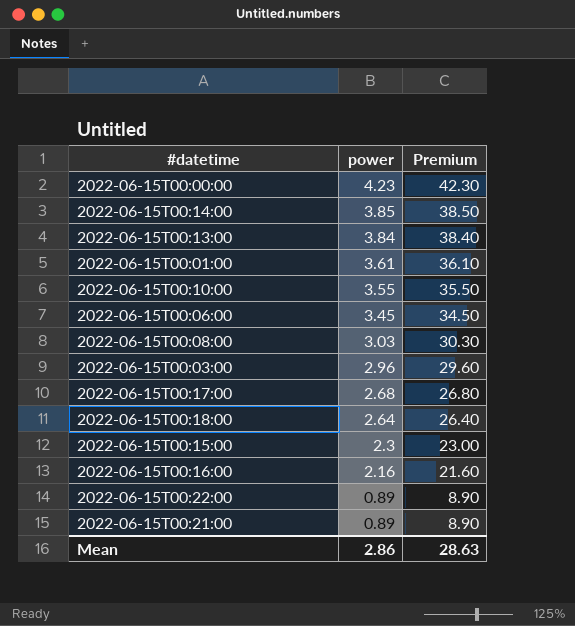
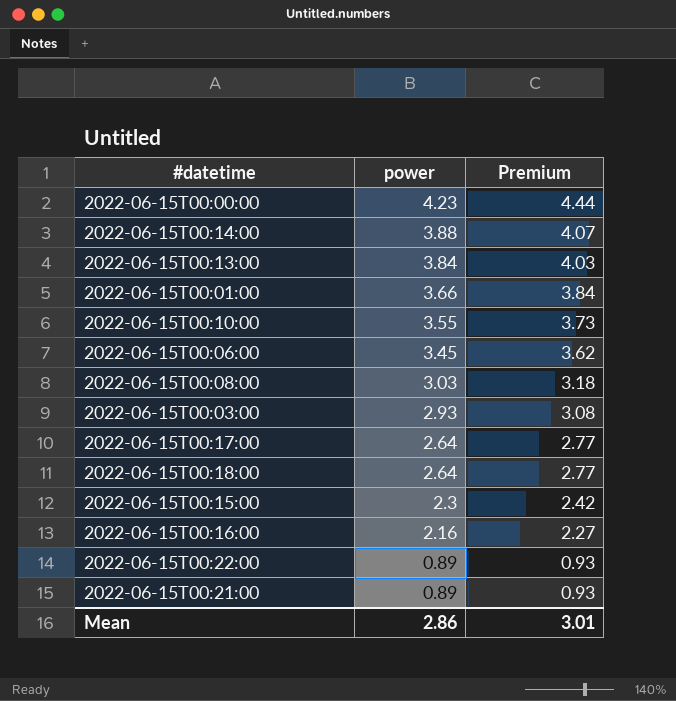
column Premium | formula: [power] * 10 -> [power] * 1.05
2022-06-15T00:14:00 | power: 3.85 -> 3.88
2022-06-15T00:01:00 | power: 3.61 -> 3.66
2022-06-15T00:03:00 | power: 2.96 -> 2.93
2022-06-15T00:17:00 | power: 2.68 -> 2.64
Mean | Premium: 28.63 -> 3.01

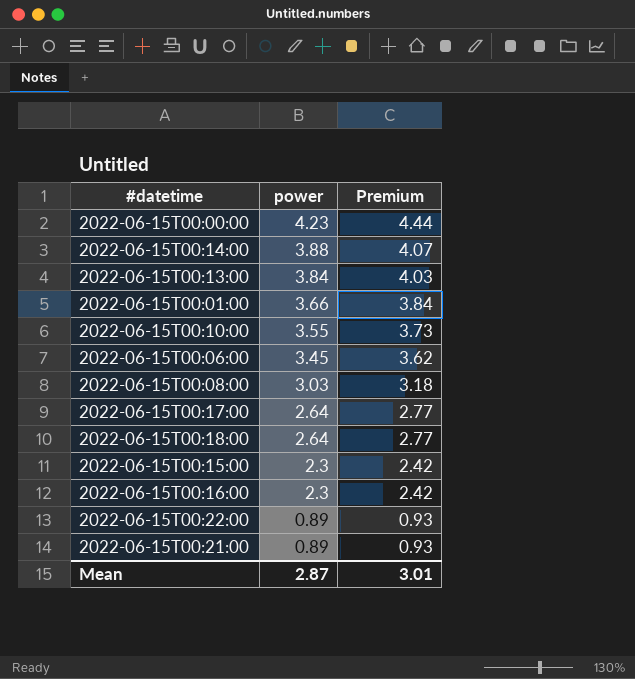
row 2022-06-15T00:03:00: 2.93 | 3.08 -> none
2022-06-15T00:16:00 | power: 2.16 -> 2.3
2022-06-15T00:16:00 | Premium: 2.27 -> 2.42
Mean | power: 2.86 -> 2.87

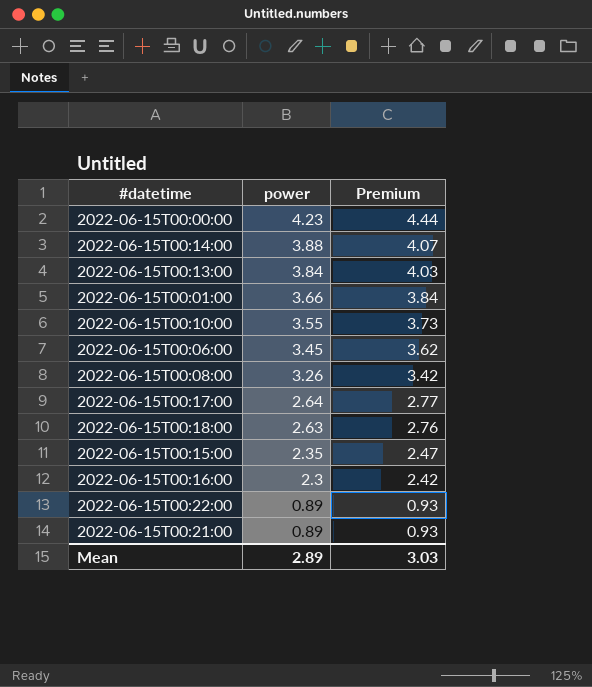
2022-06-15T00:08:00 | power: 3.03 -> 3.26
2022-06-15T00:08:00 | Premium: 3.18 -> 3.42
2022-06-15T00:18:00 | power: 2.64 -> 2.63
2022-06-15T00:18:00 | Premium: 2.77 -> 2.76
2022-06-15T00:15:00 | power: 2.3 -> 2.35
2022-06-15T00:15:00 | Premium: 2.42 -> 2.47
Mean | power: 2.87 -> 2.89
Mean | Premium: 3.01 -> 3.03

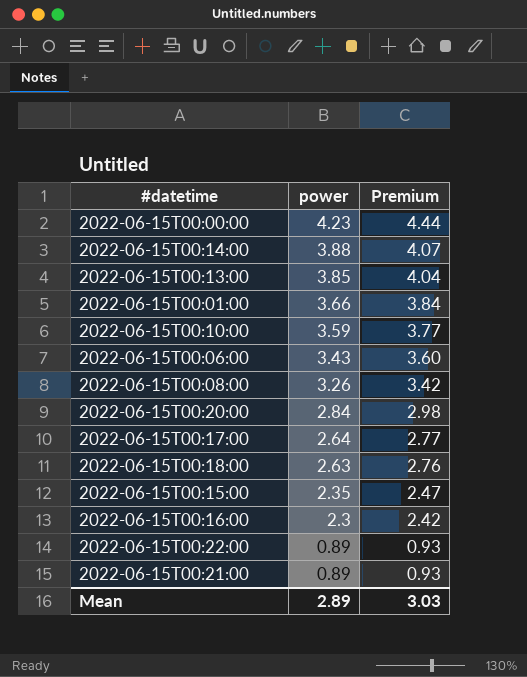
2022-06-15T00:13:00 | power: 3.84 -> 3.85
2022-06-15T00:13:00 | Premium: 4.03 -> 4.04
2022-06-15T00:10:00 | power: 3.55 -> 3.59
2022-06-15T00:10:00 | Premium: 3.73 -> 3.77
2022-06-15T00:06:00 | power: 3.45 -> 3.43
2022-06-15T00:06:00 | Premium: 3.62 -> 3.60
row 2022-06-15T00:20:00: none -> 2.84 | 2.98

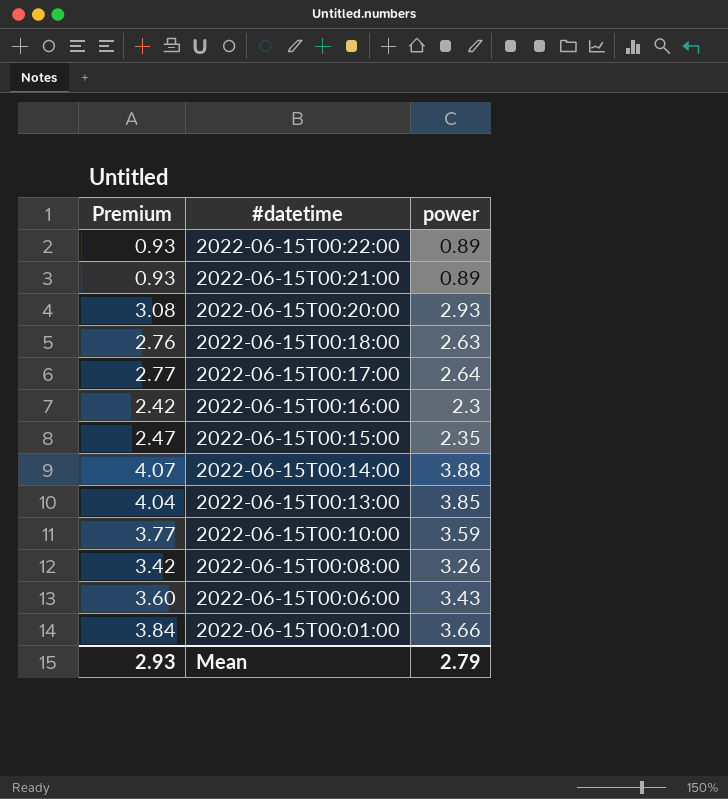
row order: power descending -> #datetime descending
column Premium | position: 3 -> 1
row 2022-06-15T00:00:00: 4.23 | 4.44 -> none
2022-06-15T00:20:00 | Premium: 2.98 -> 3.08
2022-06-15T00:20:00 | power: 2.84 -> 2.93
Mean | Premium: 3.03 -> 2.93
Mean | power: 2.89 -> 2.79

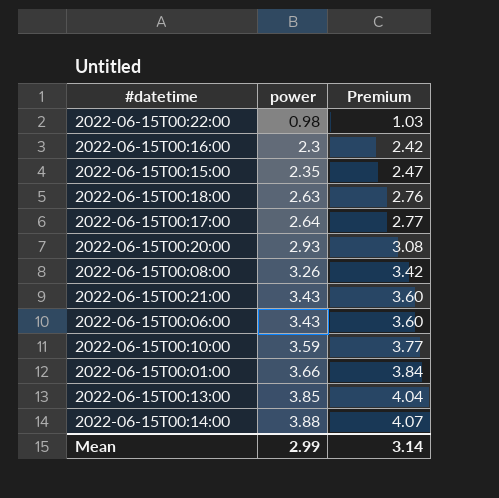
row order: #datetime descending -> power ascending
column Premium | position: 1 -> 3
2022-06-15T00:22:00 | power: 0.89 -> 0.98
2022-06-15T00:22:00 | Premium: 0.93 -> 1.03
2022-06-15T00:21:00 | power: 0.89 -> 3.43
2022-06-15T00:21:00 | Premium: 0.93 -> 3.60
Mean | power: 2.79 -> 2.99
Mean | Premium: 2.93 -> 3.14

